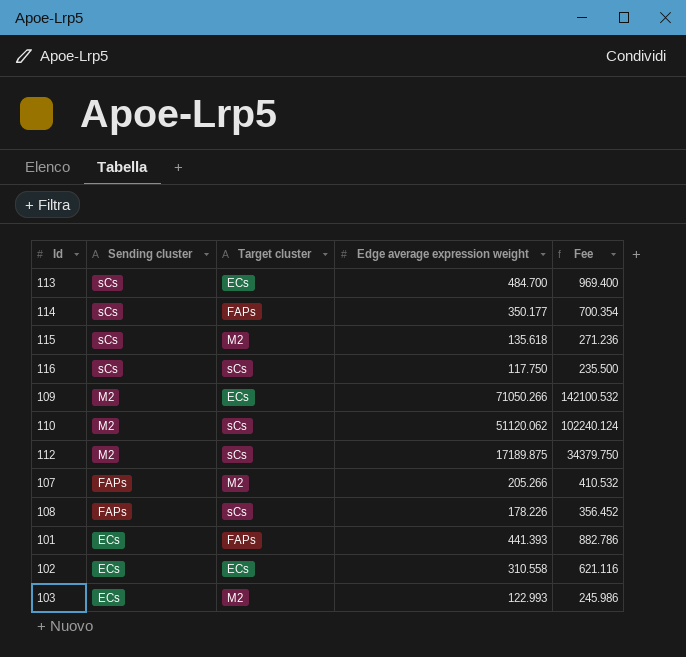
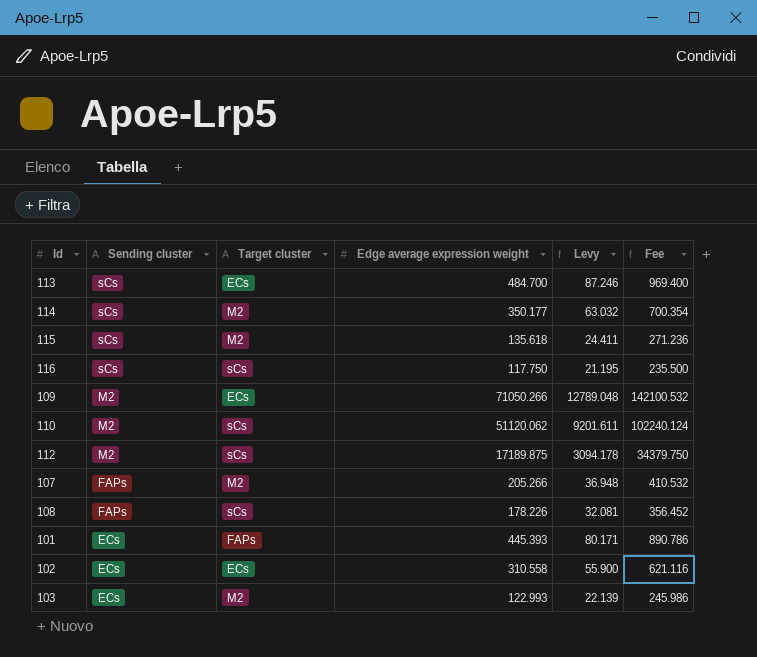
column Levy | formula: none -> [Edge average expression weight] * 0.18
114 | Target cluster: FAPs -> M2
101 | Edge average expression weight: 441.393 -> 445.393
101 | Fee: 882.786 -> 890.786

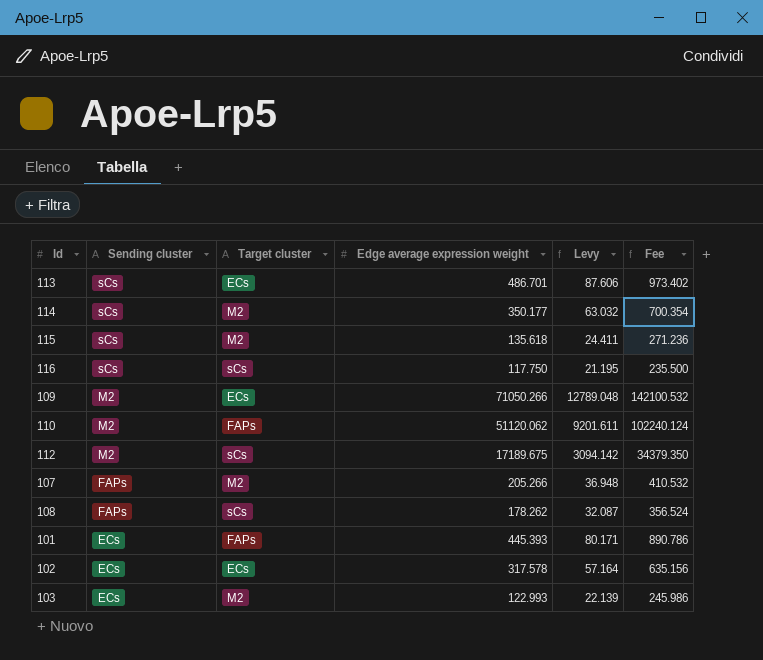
113 | Edge average expression weight: 484.700 -> 486.701
113 | Levy: 87.246 -> 87.606
113 | Fee: 969.400 -> 973.402
110 | Target cluster: sCs -> FAPs
112 | Edge average expression weight: 17189.875 -> 17189.675
112 | Levy: 3094.178 -> 3094.142
112 | Fee: 34379.750 -> 34379.350
108 | Edge average expression weight: 178.226 -> 178.262
108 | Levy: 32.081 -> 32.087
108 | Fee: 356.452 -> 356.524
102 | Edge average expression weight: 310.558 -> 317.578
102 | Levy: 55.900 -> 57.164
102 | Fee: 621.116 -> 635.156

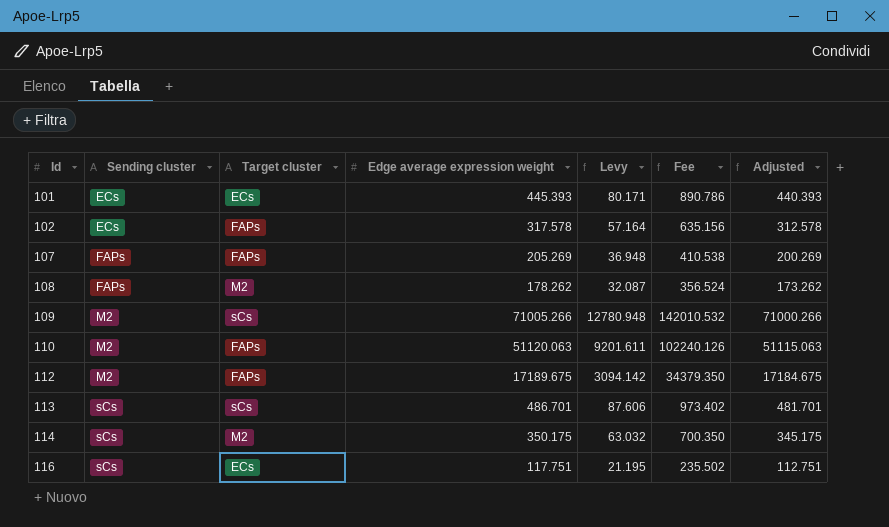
row order: Sending cluster descending -> Id ascending
column Adjusted | formula: none -> [Edge average expression weight] - 5
row 115: sCs | M2 | 135.618 | 24.411 | 271.236 -> none
row 103: ECs | M2 | 122.993 | 22.139 | 245.986 -> none
101 | Target cluster: FAPs -> ECs
102 | Target cluster: ECs -> FAPs
107 | Target cluster: M2 -> FAPs
107 | Edge average expression weight: 205.266 -> 205.269
107 | Fee: 410.532 -> 410.538
108 | Target cluster: sCs -> M2
109 | Target cluster: ECs -> sCs
109 | Edge average expression weight: 71050.266 -> 71005.266
109 | Levy: 12789.048 -> 12780.948
109 | Fee: 142100.532 -> 142010.532
110 | Edge average expression weight: 51120.062 -> 51120.063
110 | Fee: 102240.124 -> 102240.126
112 | Target cluster: sCs -> FAPs
113 | Target cluster: ECs -> sCs
114 | Edge average expression weight: 350.177 -> 350.175
114 | Fee: 700.354 -> 700.350
116 | Target cluster: sCs -> ECs
116 | Edge average expression weight: 117.750 -> 117.751
116 | Fee: 235.500 -> 235.502

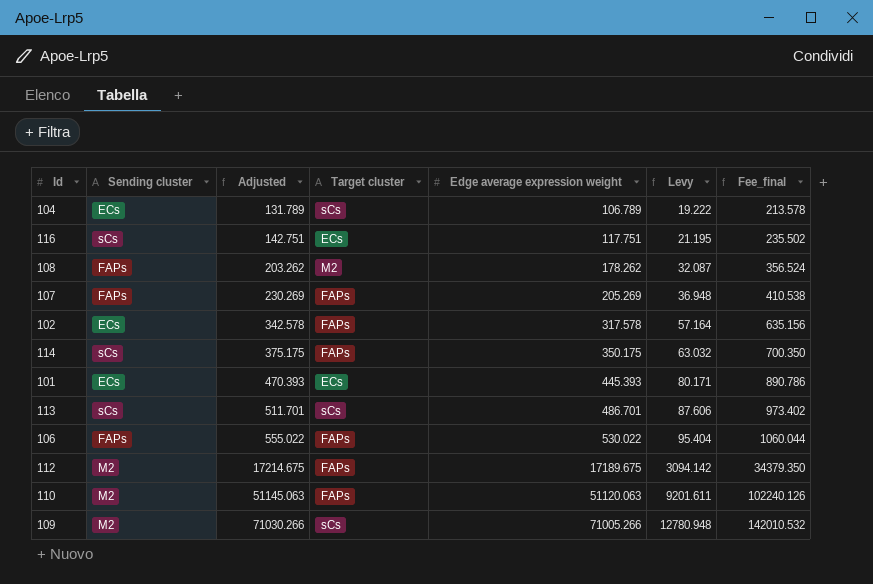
row order: Id ascending -> Adjusted ascending
column Adjusted | formula: [Edge average expression weight] - 5 -> [Edge average expression weight] + 25
column Adjusted | position: 7 -> 3
column name: Fee -> Fee_final
row 104: none -> ECs | 131.789 | sCs | 106.789 | 19.222 | 213.578
114 | Target cluster: M2 -> FAPs
row 106: none -> FAPs | 555.022 | FAPs | 530.022 | 95.404 | 1060.044

